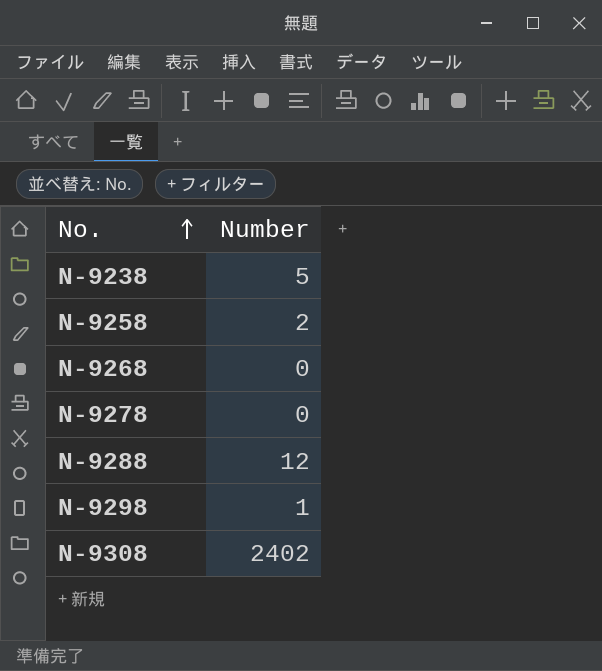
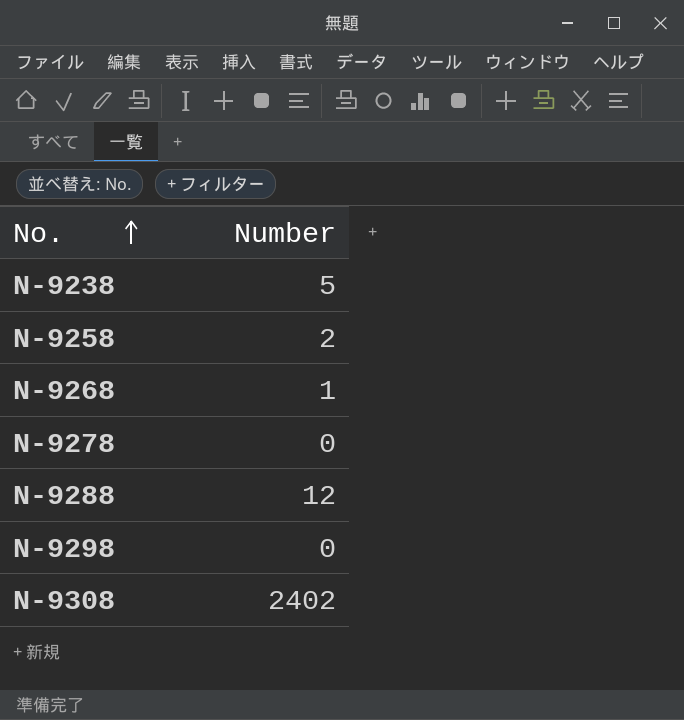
N-9268 | Number: 0 -> 1
N-9298 | Number: 1 -> 0

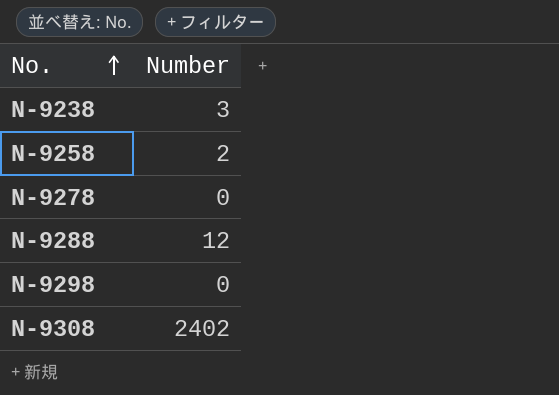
row N-9268: 1 -> none
N-9238 | Number: 5 -> 3

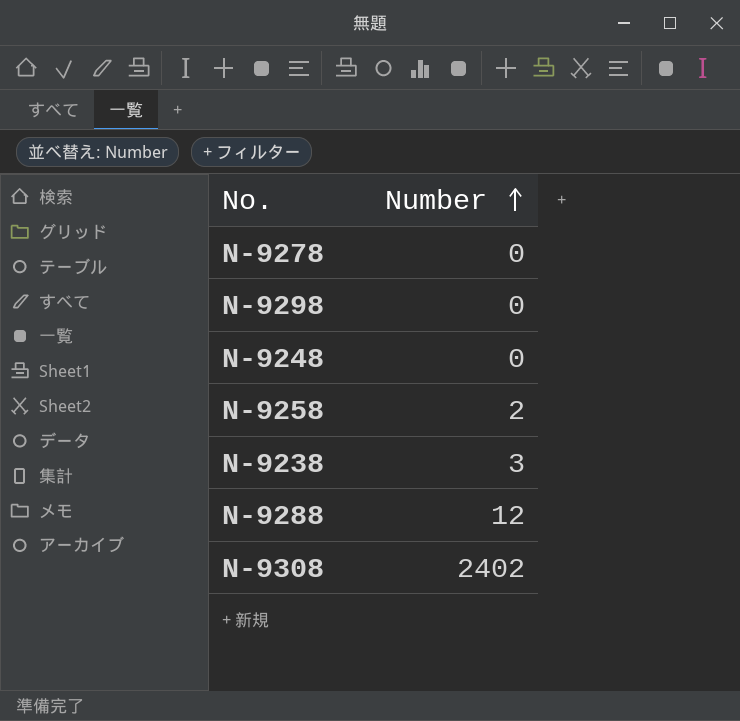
row order: No. ascending -> Number ascending
row N-9248: none -> 0

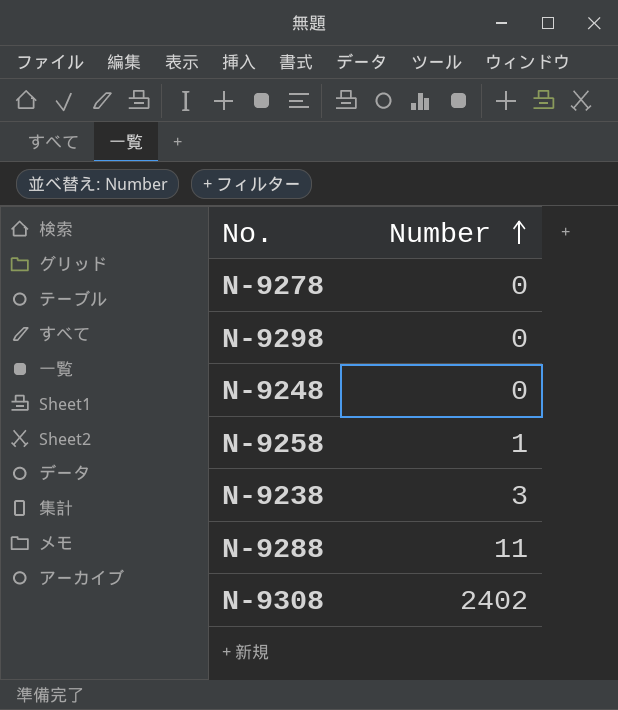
N-9258 | Number: 2 -> 1
N-9288 | Number: 12 -> 11

